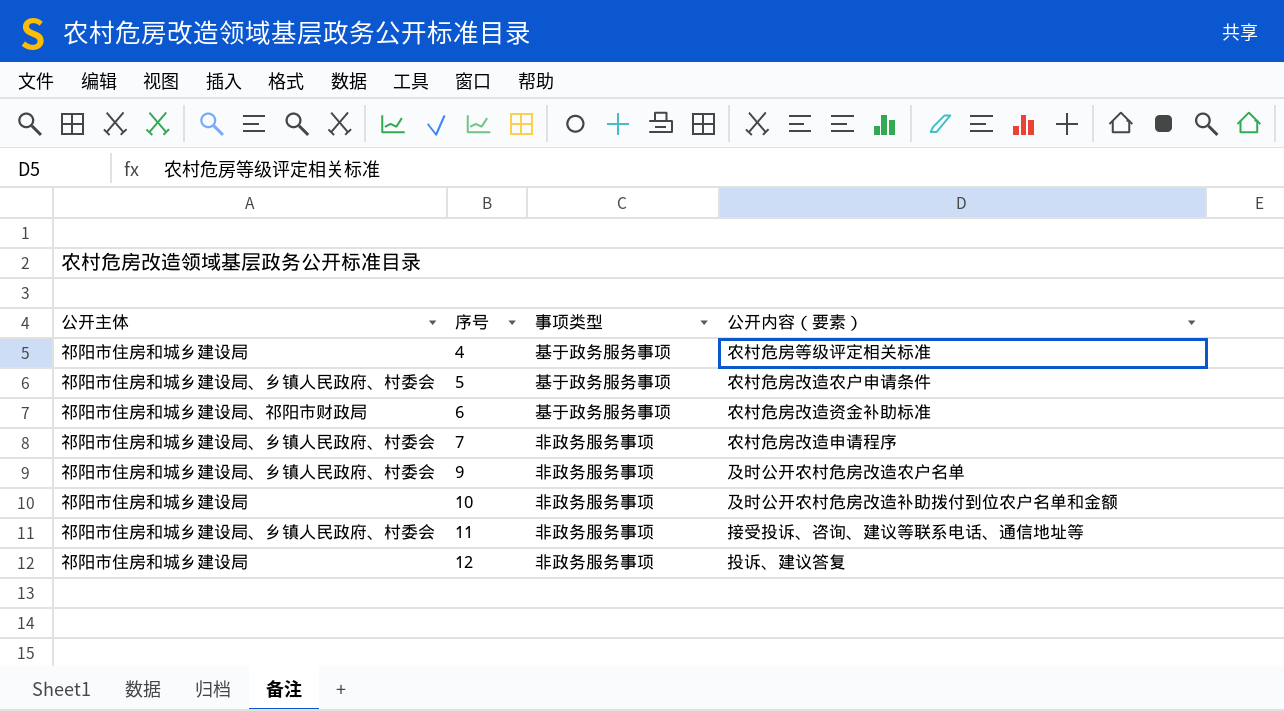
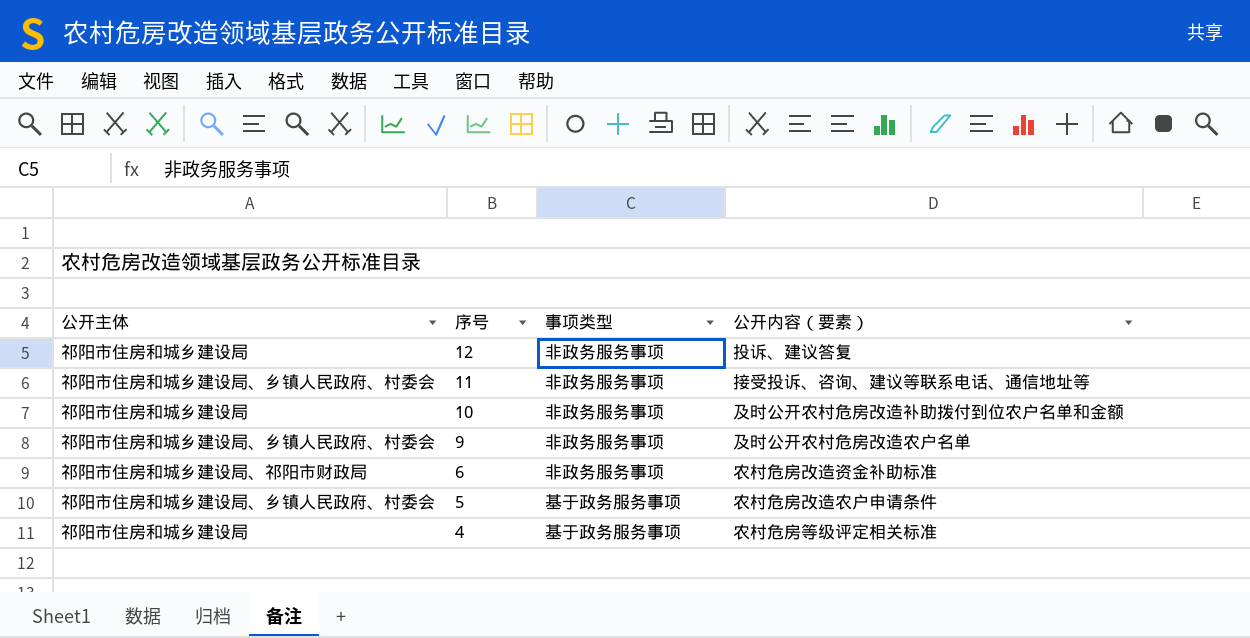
row order: 序号 ascending -> 序号 descending
row 7: 祁阳市住房和城乡建设局、乡镇人民政府、村委会 | 非政务服务事项 | 农村危房改造申请程序 -> none
6 | 事项类型: 基于政务服务事项 -> 非政务服务事项

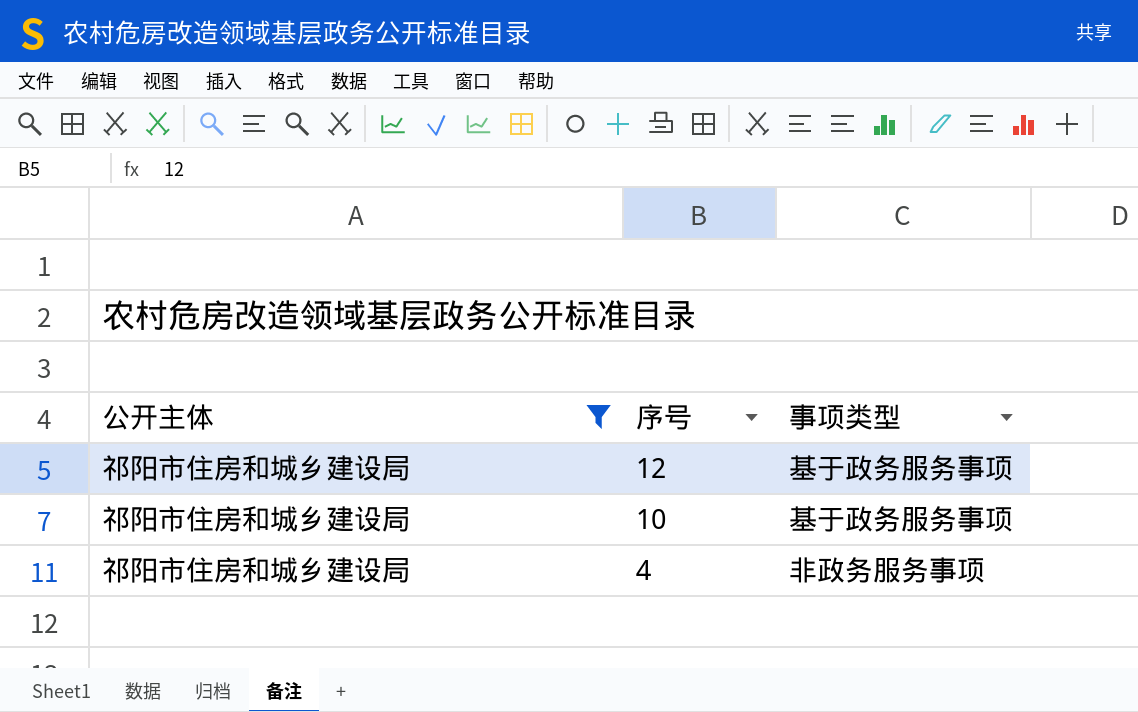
filter: none -> 公开主体 = 祁阳市住房和城乡建设局
column 公开内容（要素） | position: 4 -> none
12 | 事项类型: 非政务服务事项 -> 基于政务服务事项
10 | 事项类型: 非政务服务事项 -> 基于政务服务事项
4 | 事项类型: 基于政务服务事项 -> 非政务服务事项

